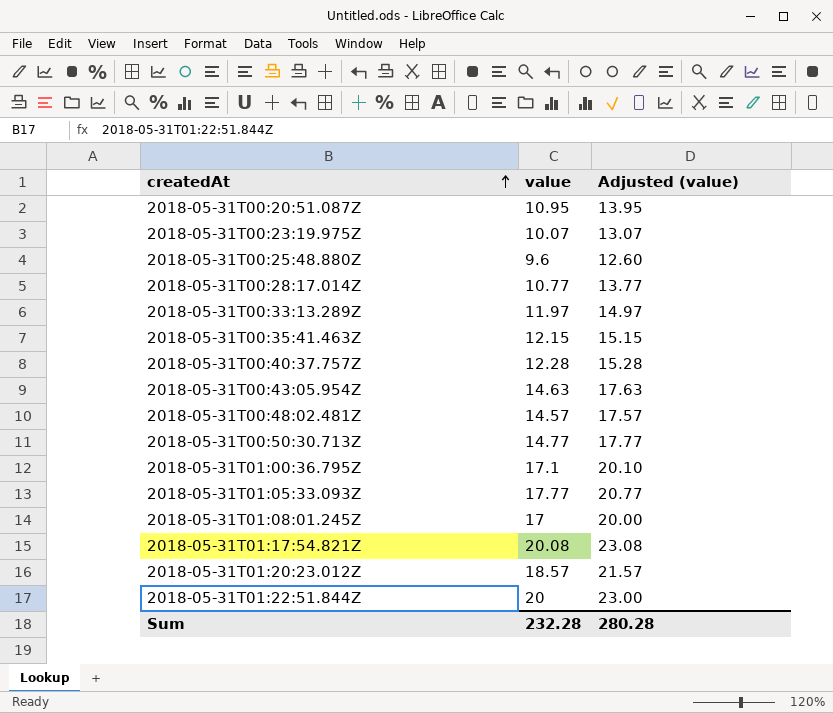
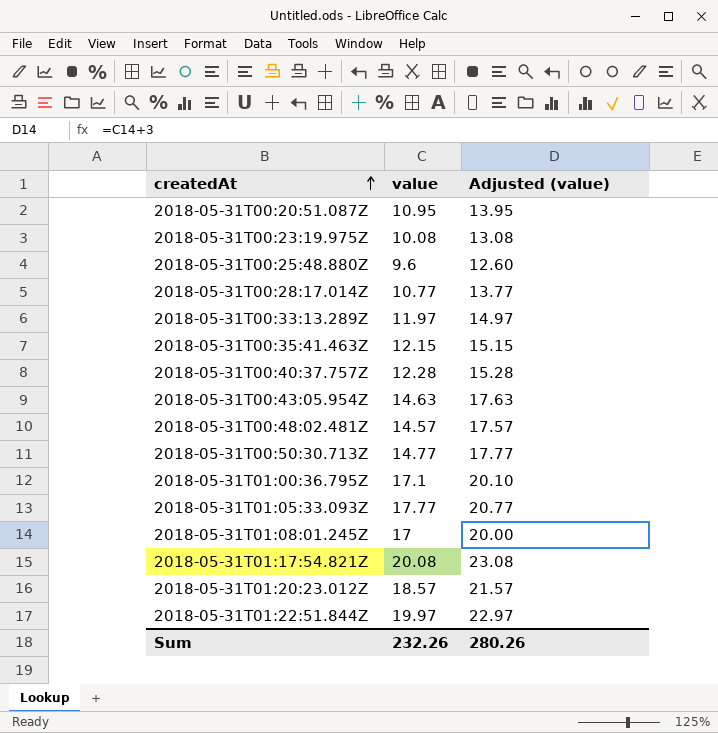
2018-05-31T00:23:19.975Z | value: 10.07 -> 10.08
2018-05-31T00:23:19.975Z | Adjusted (value): 13.07 -> 13.08
2018-05-31T01:22:51.844Z | value: 20 -> 19.97
2018-05-31T01:22:51.844Z | Adjusted (value): 23.00 -> 22.97
Sum | value: 232.28 -> 232.26
Sum | Adjusted (value): 280.28 -> 280.26

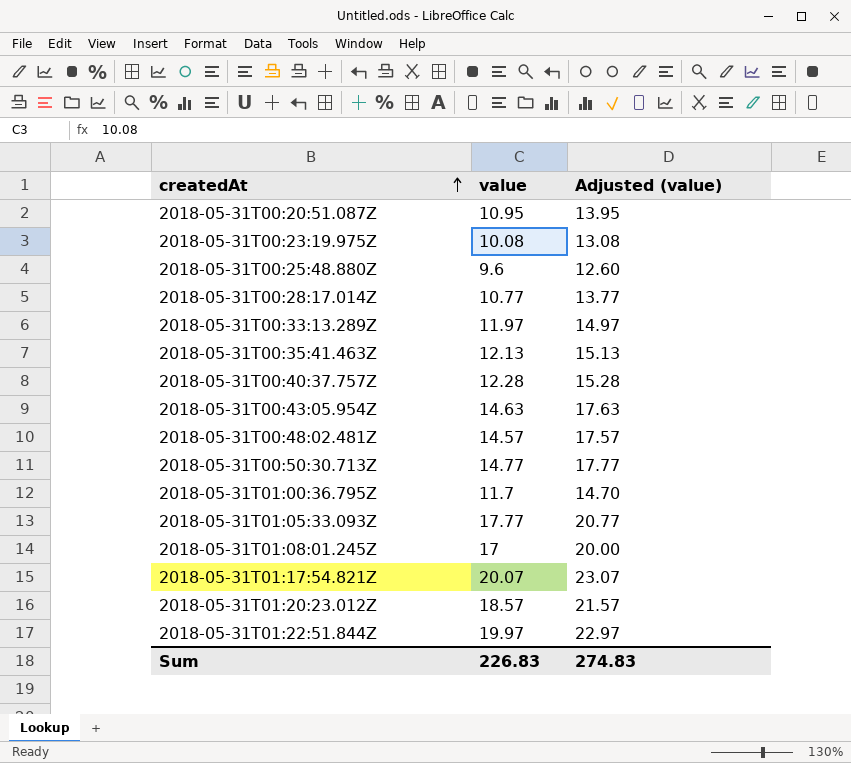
2018-05-31T00:35:41.463Z | value: 12.15 -> 12.13
2018-05-31T00:35:41.463Z | Adjusted (value): 15.15 -> 15.13
2018-05-31T01:00:36.795Z | value: 17.1 -> 11.7
2018-05-31T01:00:36.795Z | Adjusted (value): 20.10 -> 14.70
2018-05-31T01:17:54.821Z | value: 20.08 -> 20.07
2018-05-31T01:17:54.821Z | Adjusted (value): 23.08 -> 23.07
Sum | value: 232.26 -> 226.83
Sum | Adjusted (value): 280.26 -> 274.83

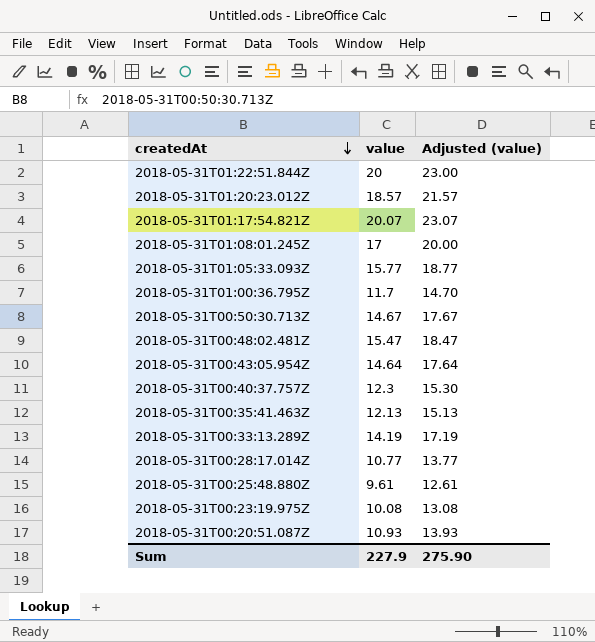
row order: createdAt ascending -> createdAt descending
2018-05-31T01:22:51.844Z | value: 19.97 -> 20
2018-05-31T01:22:51.844Z | Adjusted (value): 22.97 -> 23.00
2018-05-31T01:05:33.093Z | value: 17.77 -> 15.77
2018-05-31T01:05:33.093Z | Adjusted (value): 20.77 -> 18.77
2018-05-31T00:50:30.713Z | value: 14.77 -> 14.67
2018-05-31T00:50:30.713Z | Adjusted (value): 17.77 -> 17.67
2018-05-31T00:48:02.481Z | value: 14.57 -> 15.47
2018-05-31T00:48:02.481Z | Adjusted (value): 17.57 -> 18.47
2018-05-31T00:43:05.954Z | value: 14.63 -> 14.64
2018-05-31T00:43:05.954Z | Adjusted (value): 17.63 -> 17.64
2018-05-31T00:40:37.757Z | value: 12.28 -> 12.3
2018-05-31T00:40:37.757Z | Adjusted (value): 15.28 -> 15.30
2018-05-31T00:33:13.289Z | value: 11.97 -> 14.19
2018-05-31T00:33:13.289Z | Adjusted (value): 14.97 -> 17.19
2018-05-31T00:25:48.880Z | value: 9.6 -> 9.61
2018-05-31T00:25:48.880Z | Adjusted (value): 12.60 -> 12.61
2018-05-31T00:20:51.087Z | value: 10.95 -> 10.93
2018-05-31T00:20:51.087Z | Adjusted (value): 13.95 -> 13.93
Sum | value: 226.83 -> 227.9
Sum | Adjusted (value): 274.83 -> 275.90

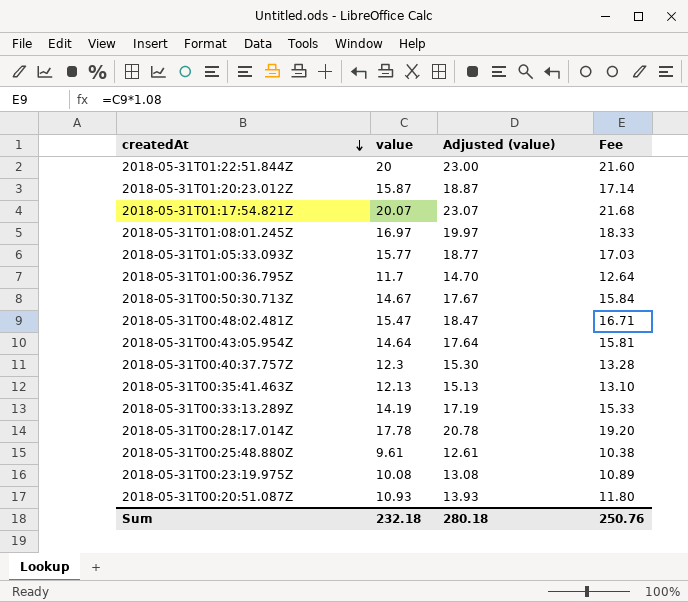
column Fee | formula: none -> [value] * 1.08
2018-05-31T01:20:23.012Z | value: 18.57 -> 15.87
2018-05-31T01:20:23.012Z | Adjusted (value): 21.57 -> 18.87
2018-05-31T01:08:01.245Z | value: 17 -> 16.97
2018-05-31T01:08:01.245Z | Adjusted (value): 20.00 -> 19.97
2018-05-31T00:28:17.014Z | value: 10.77 -> 17.78
2018-05-31T00:28:17.014Z | Adjusted (value): 13.77 -> 20.78
Sum | value: 227.9 -> 232.18
Sum | Adjusted (value): 275.90 -> 280.18

